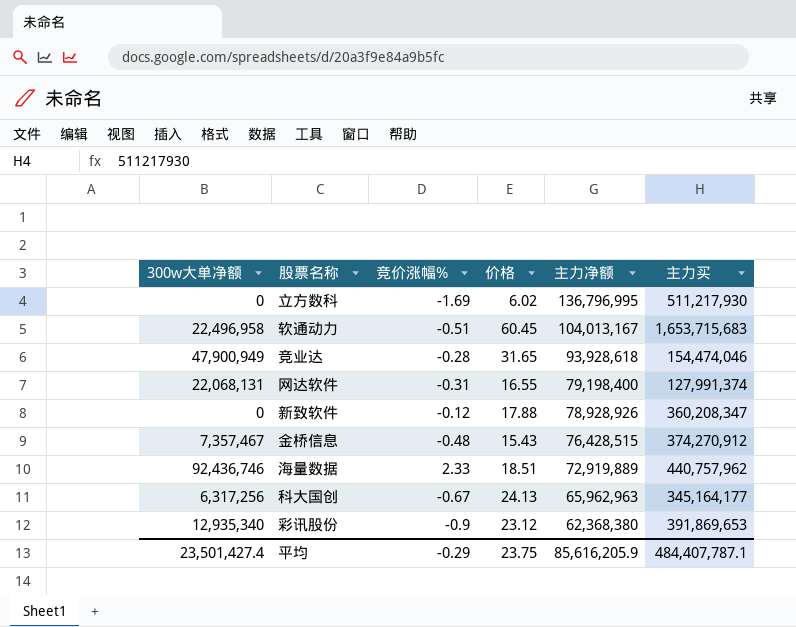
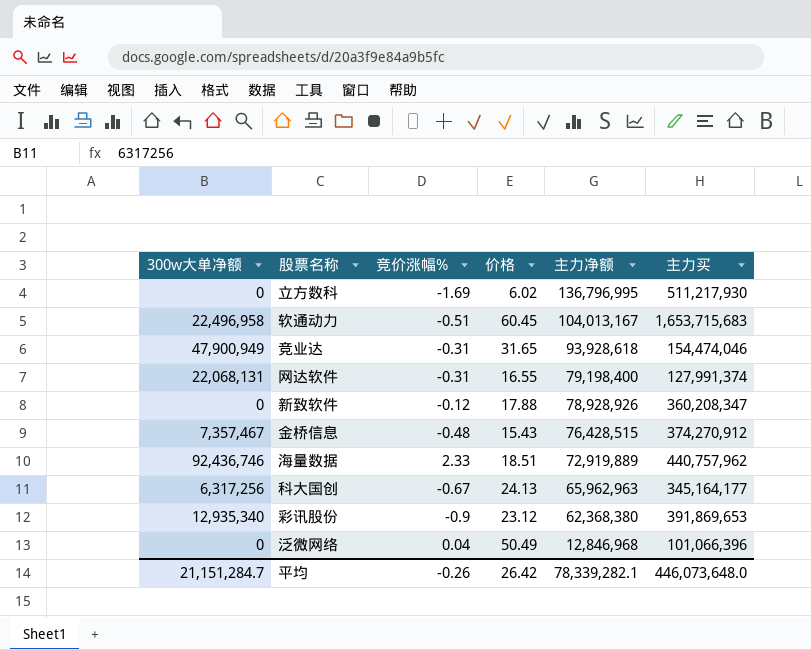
竞业达 | 竞价涨幅%: -0.28 -> -0.31
row 泛微网络: none -> 0 | 0.04 | 50.49 | 12,846,968 | 101,066,396
平均 | 300w大单净额: 23,501,427.4 -> 21,151,284.7
平均 | 竞价涨幅%: -0.29 -> -0.26
平均 | 价格: 23.75 -> 26.42
平均 | 主力净额: 85,616,205.9 -> 78,339,282.1
平均 | 主力买: 484,407,787.1 -> 446,073,648.0

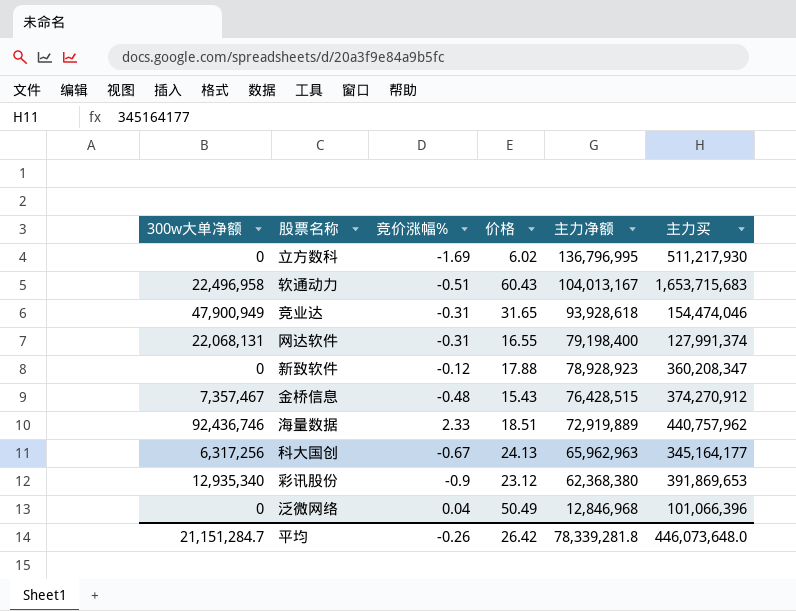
软通动力 | 价格: 60.45 -> 60.43
新致软件 | 主力净额: 78,928,926 -> 78,928,923
平均 | 主力净额: 78,339,282.1 -> 78,339,281.8

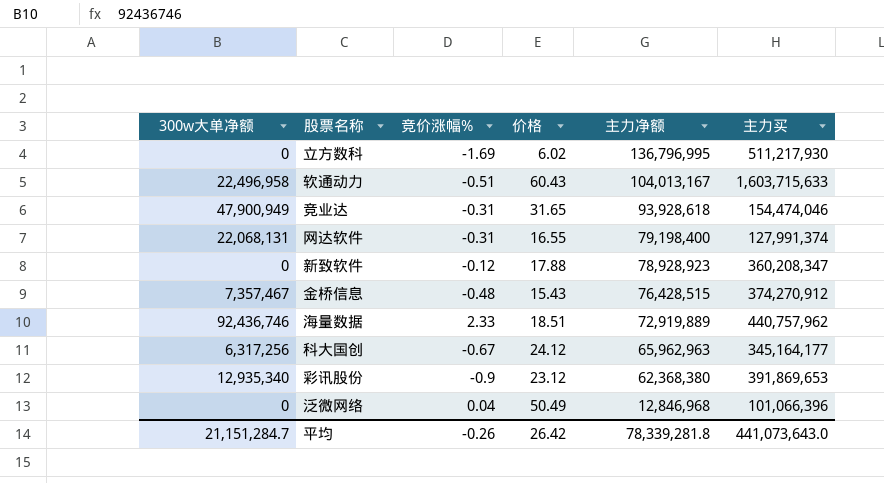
软通动力 | 主力买: 1,653,715,683 -> 1,603,715,633
科大国创 | 价格: 24.13 -> 24.12
平均 | 主力买: 446,073,648.0 -> 441,073,643.0

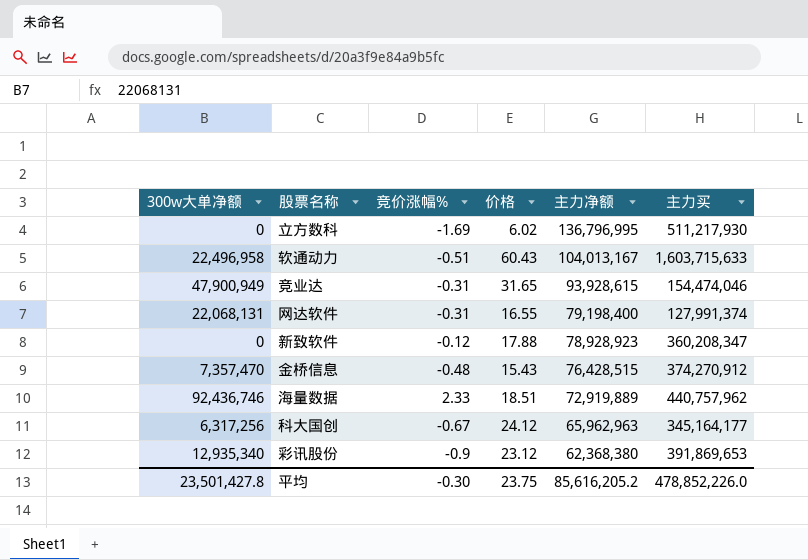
row 泛微网络: 0 | 0.04 | 50.49 | 12,846,968 | 101,066,396 -> none
竞业达 | 主力净额: 93,928,618 -> 93,928,615
金桥信息 | 300w大单净额: 7,357,467 -> 7,357,470
平均 | 300w大单净额: 21,151,284.7 -> 23,501,427.8
平均 | 竞价涨幅%: -0.26 -> -0.30
平均 | 价格: 26.42 -> 23.75
平均 | 主力净额: 78,339,281.8 -> 85,616,205.2
平均 | 主力买: 441,073,643.0 -> 478,852,226.0

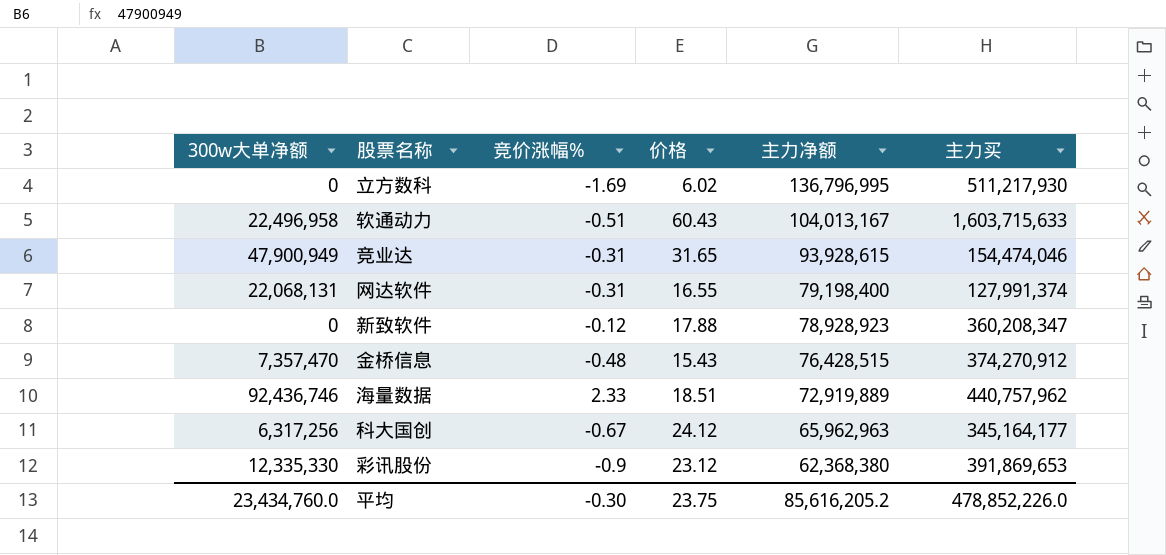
彩讯股份 | 300w大单净额: 12,935,340 -> 12,335,330
平均 | 300w大单净额: 23,501,427.8 -> 23,434,760.0

